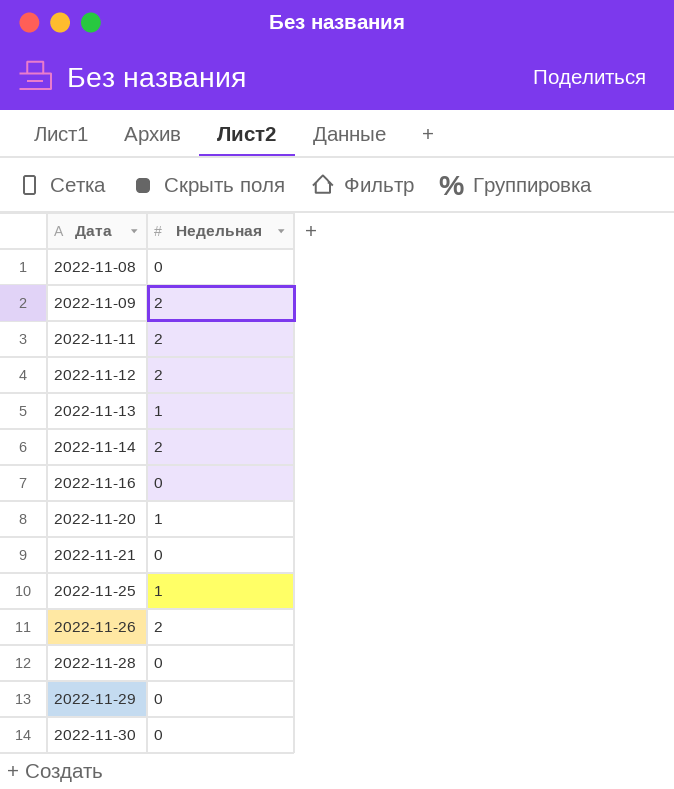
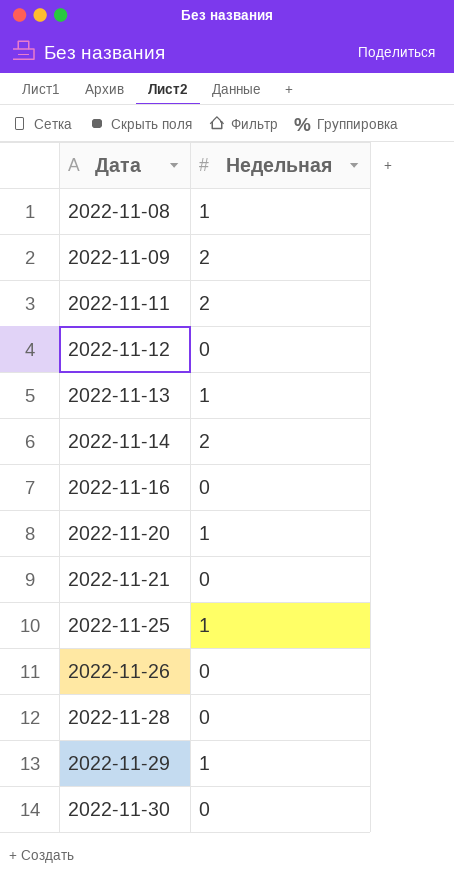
2022-11-08 | Недельная: 0 -> 1
2022-11-12 | Недельная: 2 -> 0
2022-11-26 | Недельная: 2 -> 0
2022-11-29 | Недельная: 0 -> 1

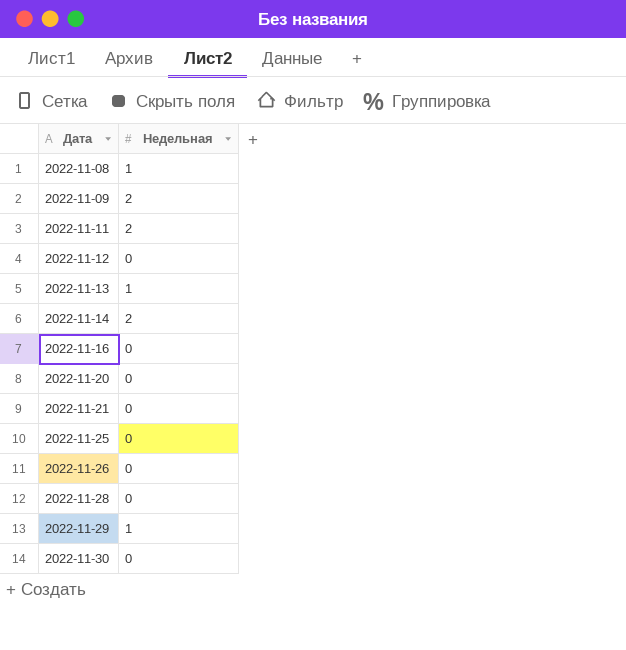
2022-11-20 | Недельная: 1 -> 0
2022-11-25 | Недельная: 1 -> 0

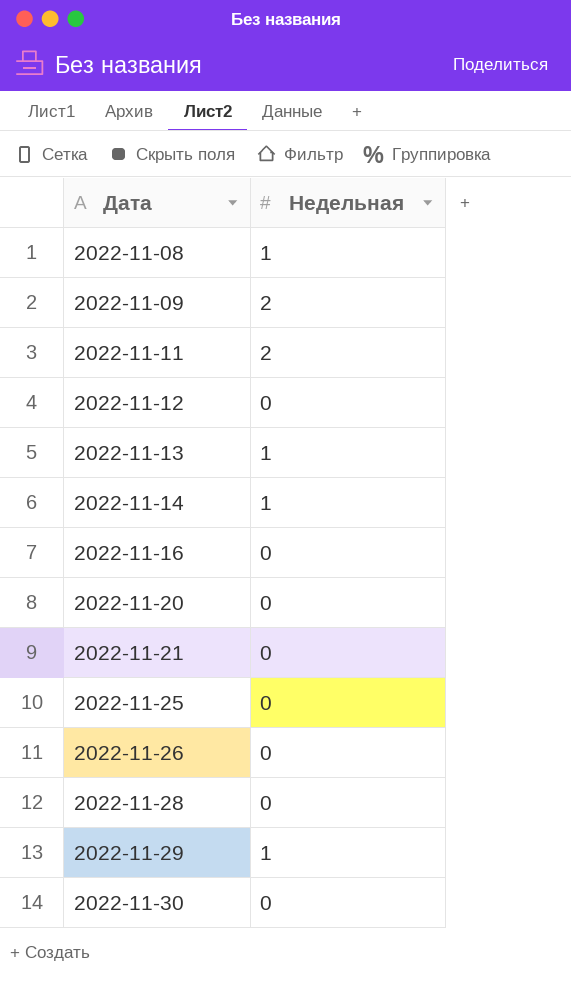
2022-11-14 | Недельная: 2 -> 1

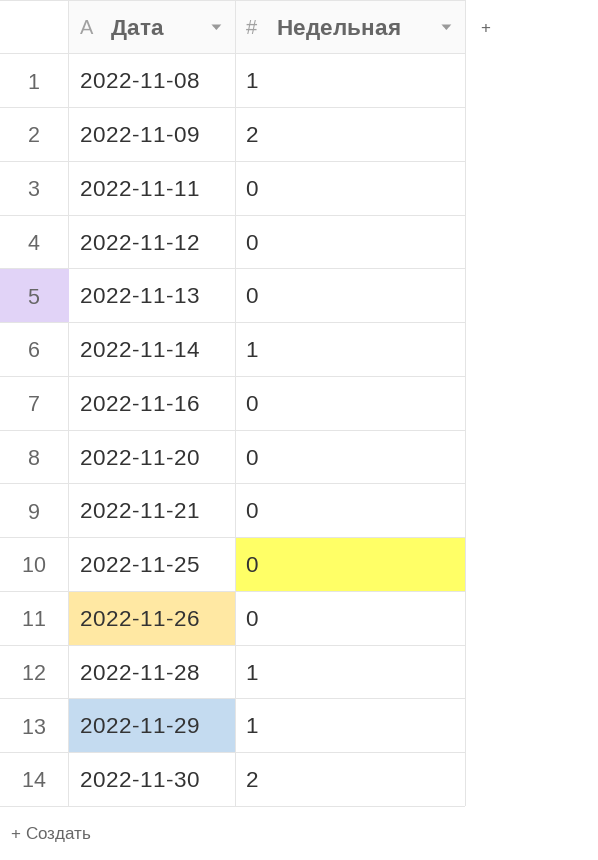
2022-11-11 | Недельная: 2 -> 0
2022-11-13 | Недельная: 1 -> 0
2022-11-28 | Недельная: 0 -> 1
2022-11-30 | Недельная: 0 -> 2

